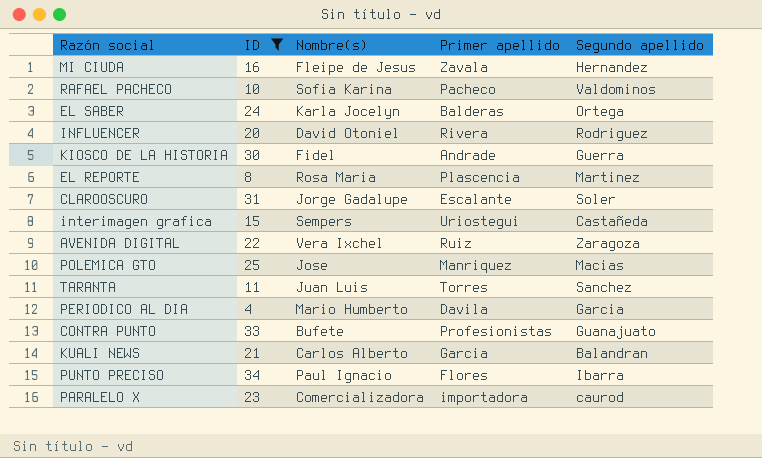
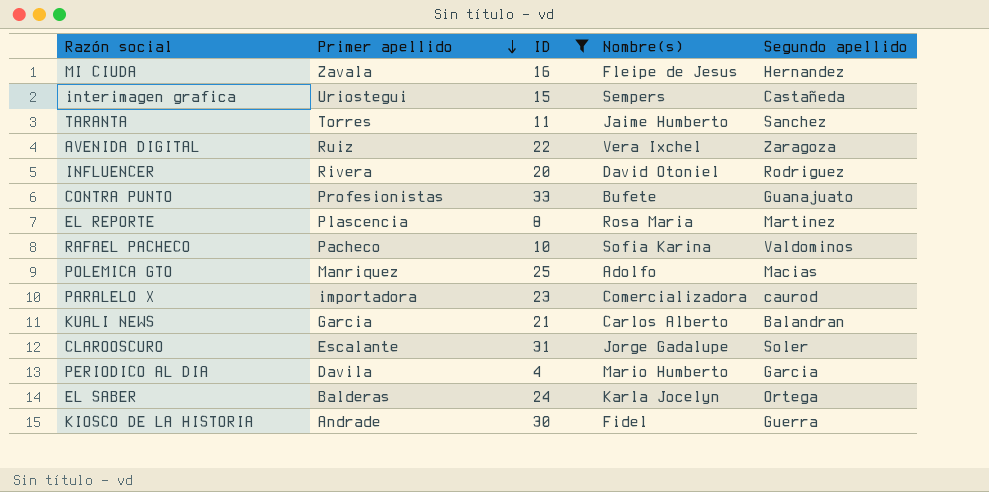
row order: none -> Primer apellido descending
column Primer apellido | position: 4 -> 2
row PUNTO PRECISO: 34 | Paul Ignacio | Flores | Ibarra -> none
TARANTA | Nombre(s): Juan Luis -> Jaime Humberto
POLEMICA GTO | Nombre(s): Jose -> Adolfo

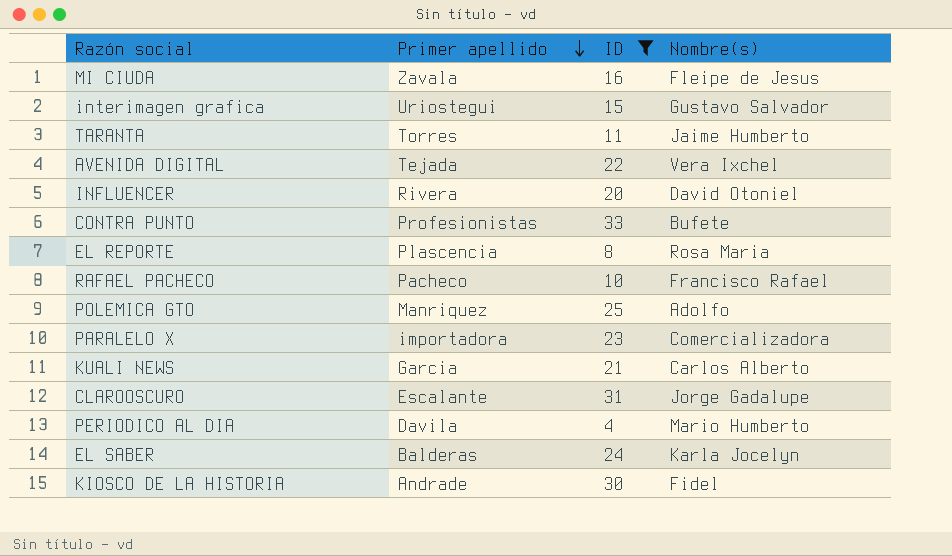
column Segundo apellido | position: 5 -> none
interimagen grafica | Nombre(s): Sempers -> Gustavo Salvador
AVENIDA DIGITAL | Primer apellido: Ruiz -> Tejada
RAFAEL PACHECO | Nombre(s): Sofia Karina -> Francisco Rafael

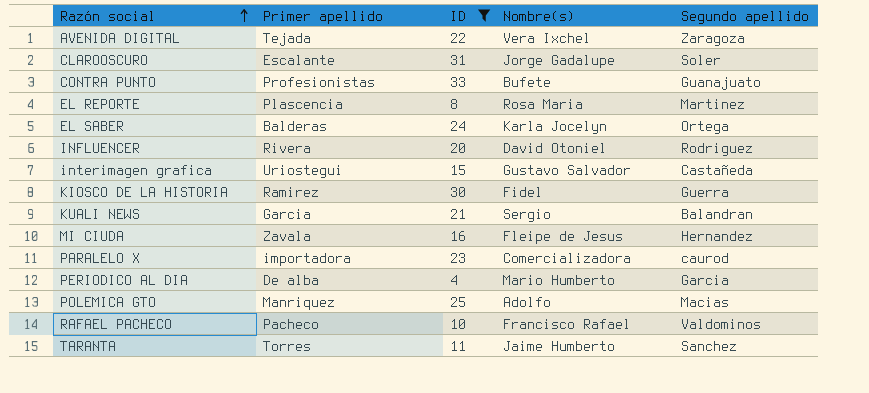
row order: Primer apellido descending -> Razón social ascending
column Segundo apellido | position: none -> 5
KIOSCO DE LA HISTORIA | Primer apellido: Andrade -> Ramirez
KUALI NEWS | Nombre(s): Carlos Alberto -> Sergio
PERIODICO AL DIA | Primer apellido: Davila -> De alba

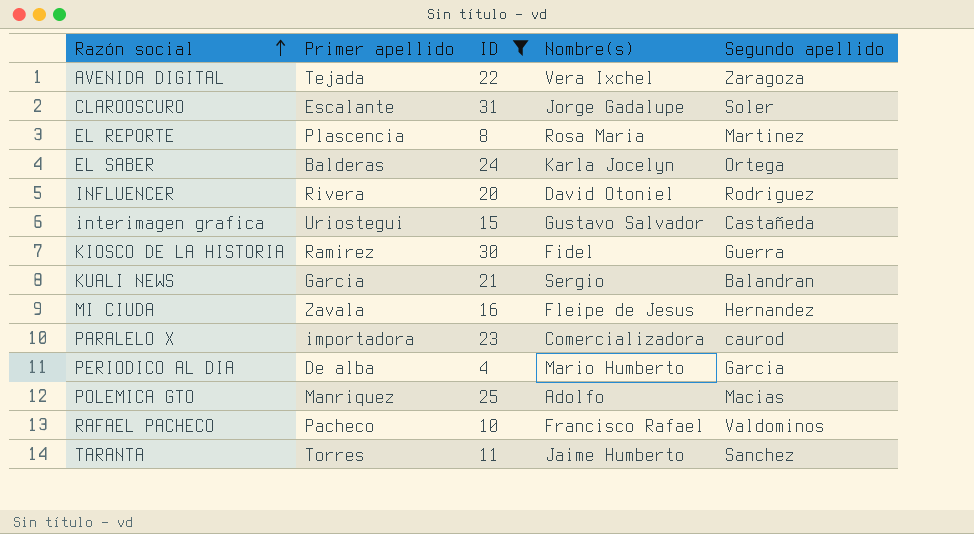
row CONTRA PUNTO: Profesionistas | 33 | Bufete | Guanajuato -> none

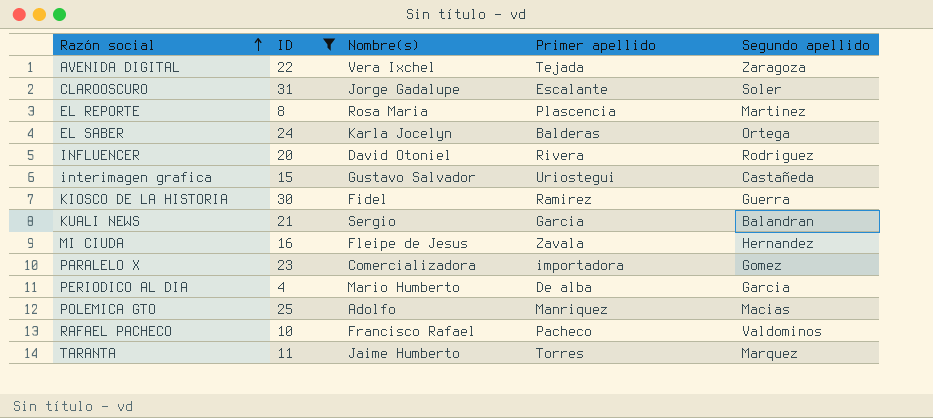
column Primer apellido | position: 2 -> 4
PARALELO X | Segundo apellido: caurod -> Gomez
TARANTA | Segundo apellido: Sanchez -> Marquez

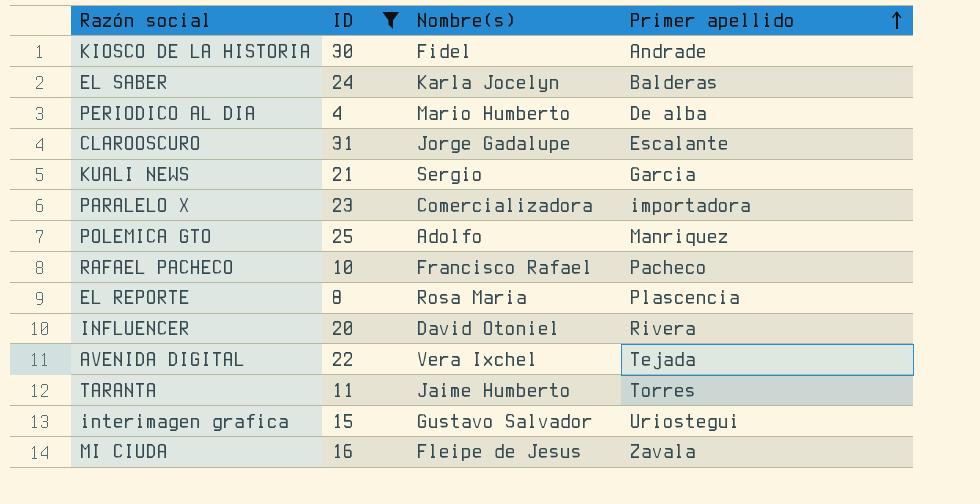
row order: Razón social ascending -> Primer apellido ascending
column Segundo apellido | position: 5 -> none
KIOSCO DE LA HISTORIA | Primer apellido: Ramirez -> Andrade

